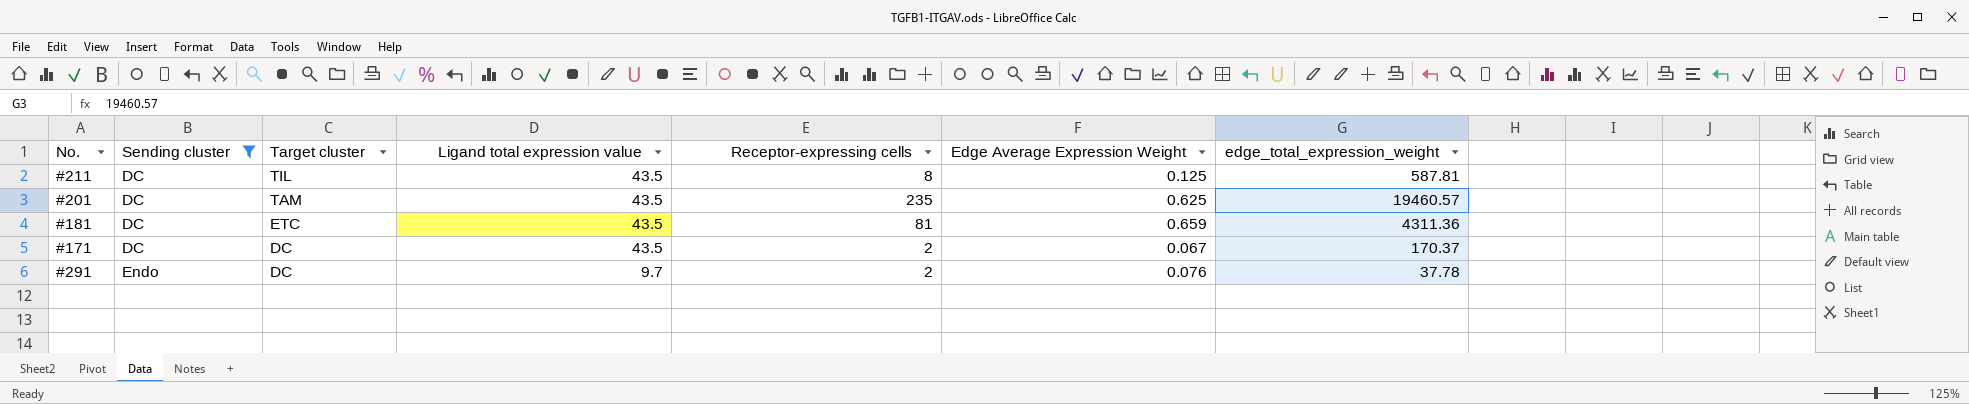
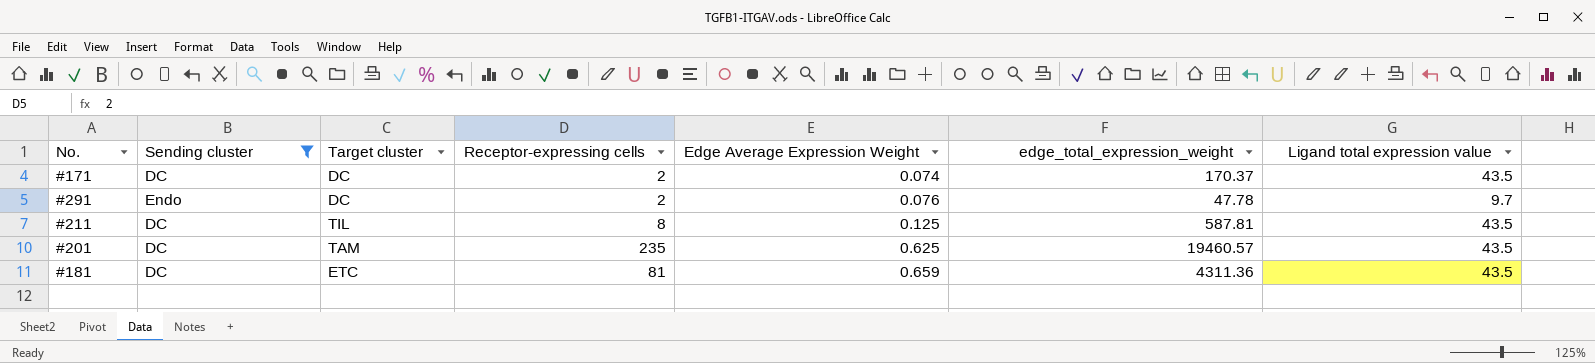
row order: Sending cluster ascending -> Edge Average Expression Weight ascending
column Ligand total expression value | position: 4 -> 7
#171 | Edge Average Expression Weight: 0.067 -> 0.074
#291 | edge_total_expression_weight: 37.78 -> 47.78

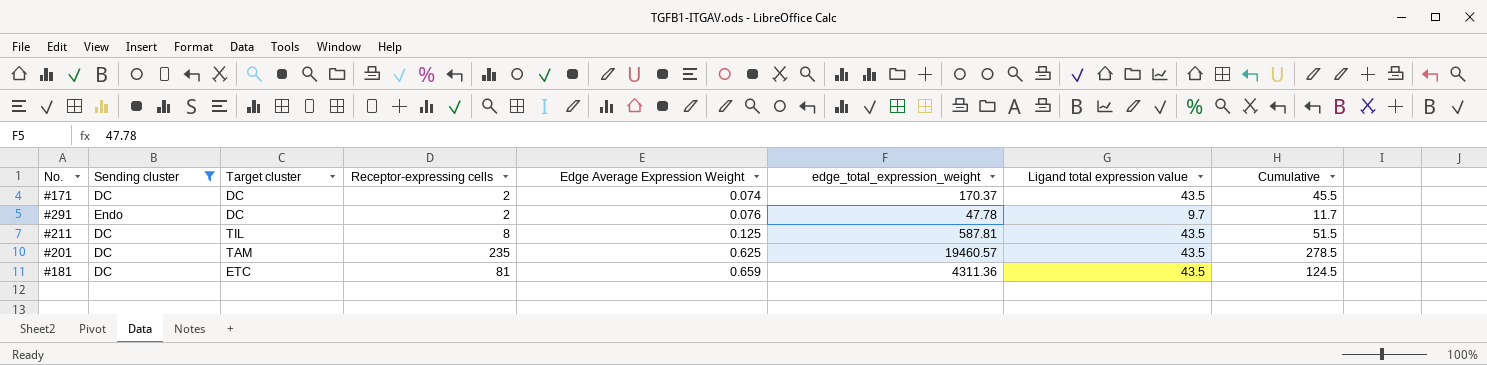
column Cumulative | formula: none -> [Receptor-expressing cells] + [Ligand total expression value]

